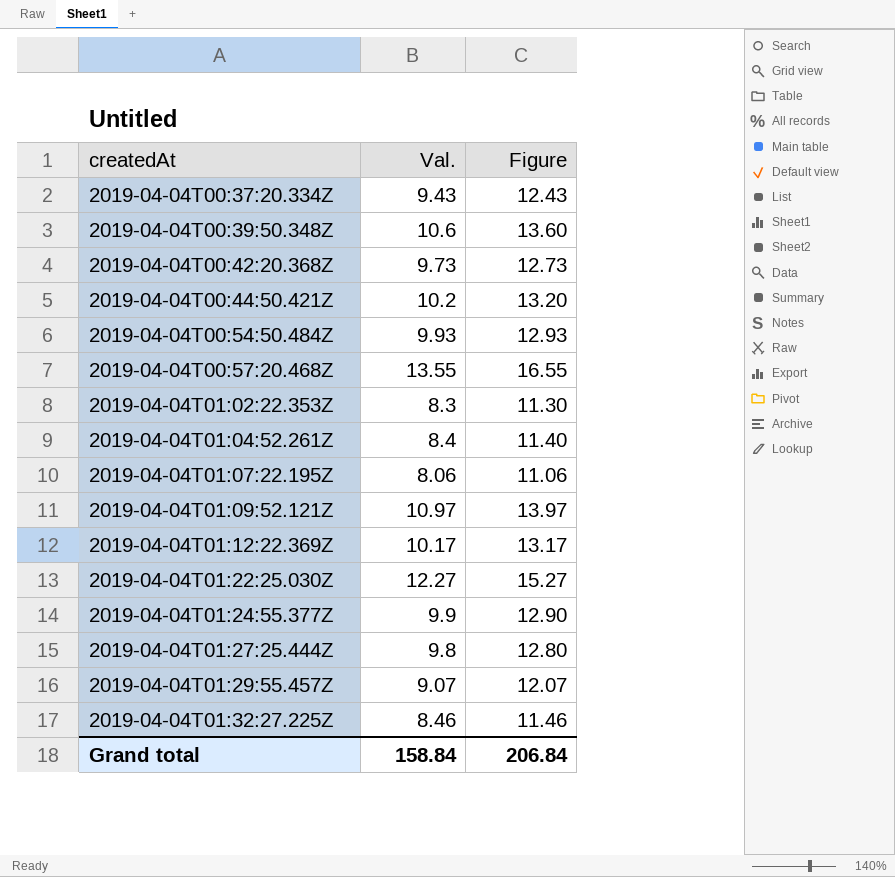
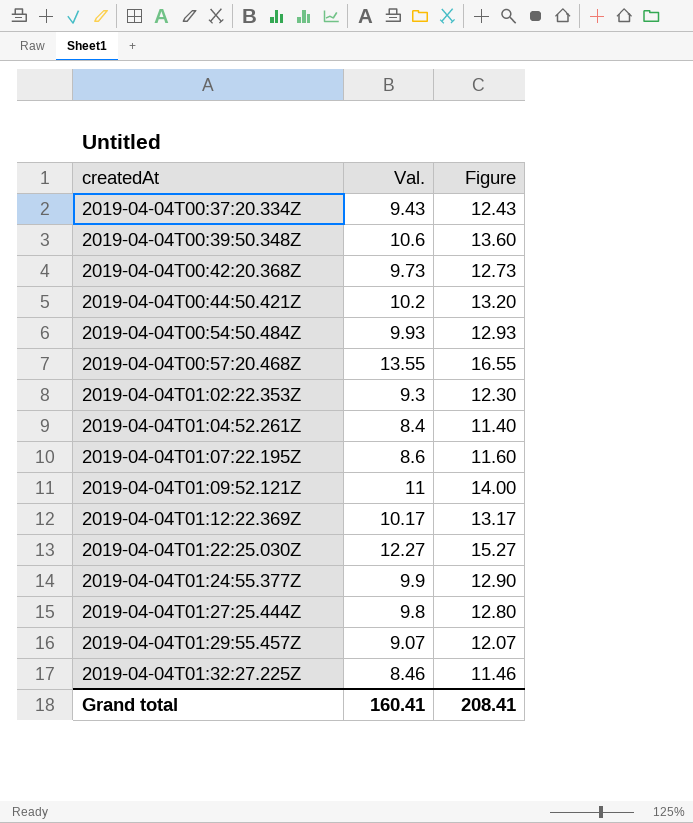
2019-04-04T01:02:22.353Z | Val.: 8.3 -> 9.3
2019-04-04T01:02:22.353Z | Figure: 11.30 -> 12.30
2019-04-04T01:07:22.195Z | Val.: 8.06 -> 8.6
2019-04-04T01:07:22.195Z | Figure: 11.06 -> 11.60
2019-04-04T01:09:52.121Z | Val.: 10.97 -> 11
2019-04-04T01:09:52.121Z | Figure: 13.97 -> 14.00
Grand total | Val.: 158.84 -> 160.41
Grand total | Figure: 206.84 -> 208.41

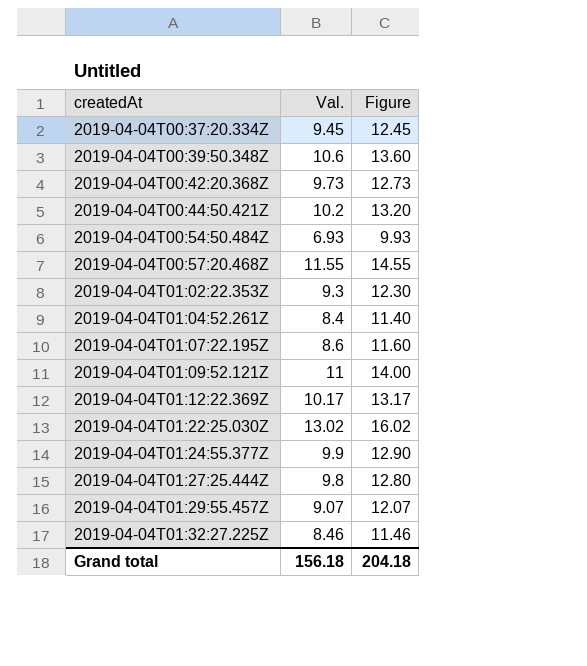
2019-04-04T00:37:20.334Z | Val.: 9.43 -> 9.45
2019-04-04T00:37:20.334Z | Figure: 12.43 -> 12.45
2019-04-04T00:54:50.484Z | Val.: 9.93 -> 6.93
2019-04-04T00:54:50.484Z | Figure: 12.93 -> 9.93
2019-04-04T00:57:20.468Z | Val.: 13.55 -> 11.55
2019-04-04T00:57:20.468Z | Figure: 16.55 -> 14.55
2019-04-04T01:22:25.030Z | Val.: 12.27 -> 13.02
2019-04-04T01:22:25.030Z | Figure: 15.27 -> 16.02
Grand total | Val.: 160.41 -> 156.18
Grand total | Figure: 208.41 -> 204.18

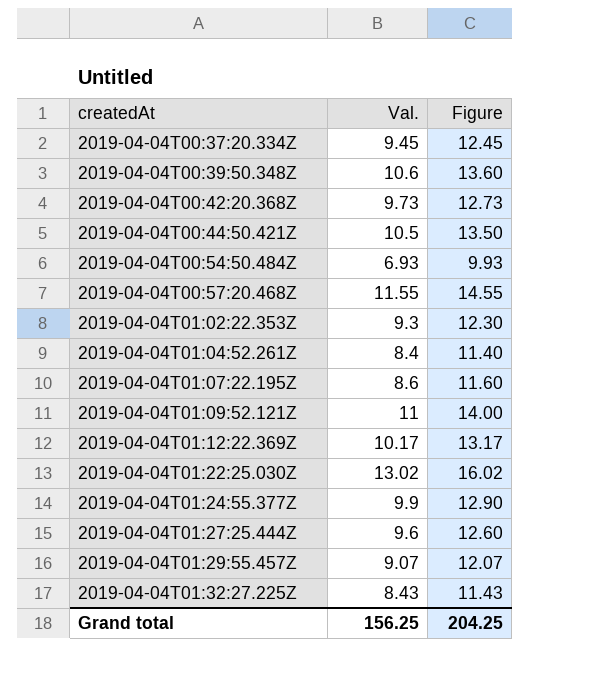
2019-04-04T00:44:50.421Z | Val.: 10.2 -> 10.5
2019-04-04T00:44:50.421Z | Figure: 13.20 -> 13.50
2019-04-04T01:27:25.444Z | Val.: 9.8 -> 9.6
2019-04-04T01:27:25.444Z | Figure: 12.80 -> 12.60
2019-04-04T01:32:27.225Z | Val.: 8.46 -> 8.43
2019-04-04T01:32:27.225Z | Figure: 11.46 -> 11.43
Grand total | Val.: 156.18 -> 156.25
Grand total | Figure: 204.18 -> 204.25

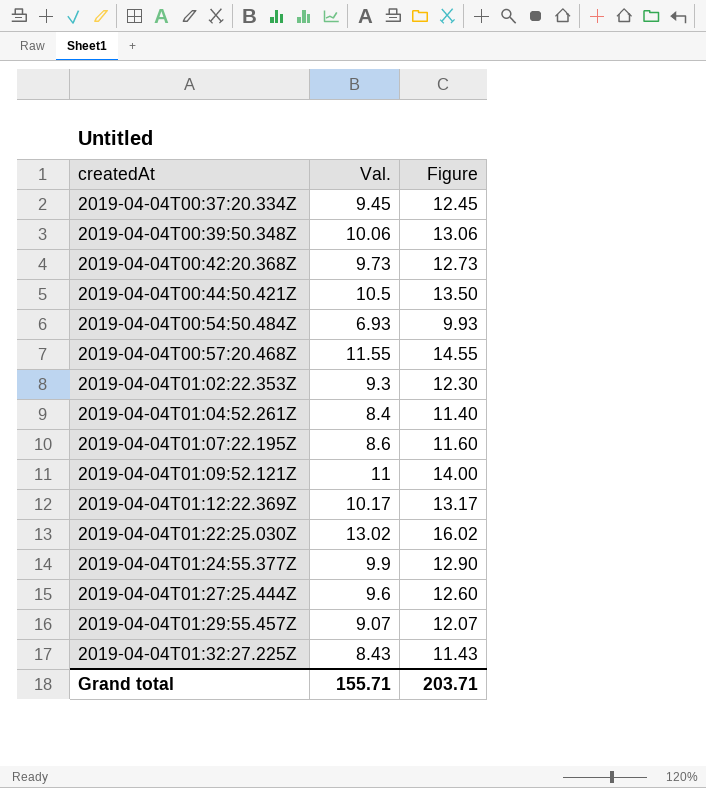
2019-04-04T00:39:50.348Z | Val.: 10.6 -> 10.06
2019-04-04T00:39:50.348Z | Figure: 13.60 -> 13.06
Grand total | Val.: 156.25 -> 155.71
Grand total | Figure: 204.25 -> 203.71

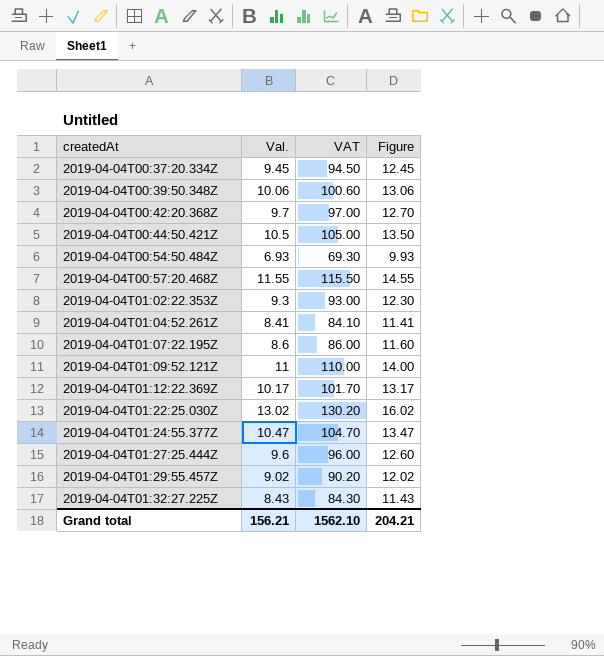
column VAT | formula: none -> [Val.] * 10
2019-04-04T00:42:20.368Z | Val.: 9.73 -> 9.7
2019-04-04T00:42:20.368Z | Figure: 12.73 -> 12.70
2019-04-04T01:04:52.261Z | Val.: 8.4 -> 8.41
2019-04-04T01:04:52.261Z | Figure: 11.40 -> 11.41
2019-04-04T01:24:55.377Z | Val.: 9.9 -> 10.47
2019-04-04T01:24:55.377Z | Figure: 12.90 -> 13.47
2019-04-04T01:29:55.457Z | Val.: 9.07 -> 9.02
2019-04-04T01:29:55.457Z | Figure: 12.07 -> 12.02
Grand total | Val.: 155.71 -> 156.21
Grand total | Figure: 203.71 -> 204.21

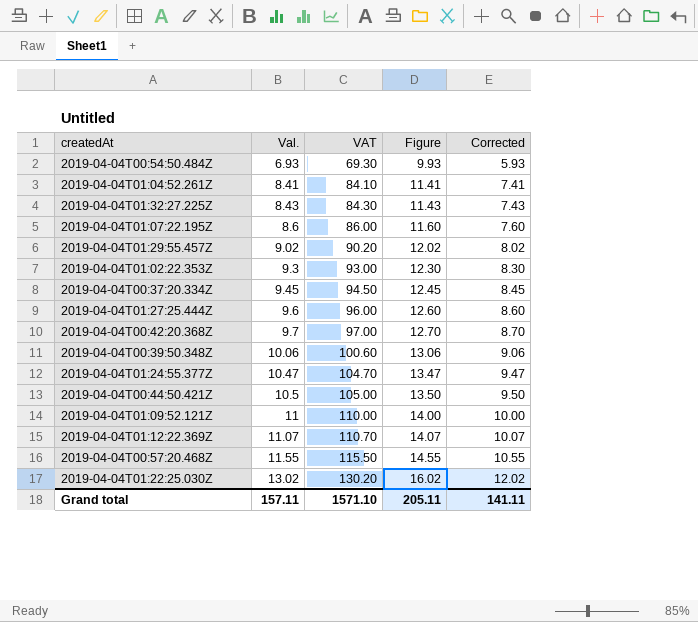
row order: createdAt ascending -> Val. ascending
column Corrected | formula: none -> [Val.] - 1
2019-04-04T01:12:22.369Z | Val.: 10.17 -> 11.07
2019-04-04T01:12:22.369Z | VAT: 101.70 -> 110.70
2019-04-04T01:12:22.369Z | Figure: 13.17 -> 14.07
Grand total | Val.: 156.21 -> 157.11
Grand total | VAT: 1562.10 -> 1571.10
Grand total | Figure: 204.21 -> 205.11

